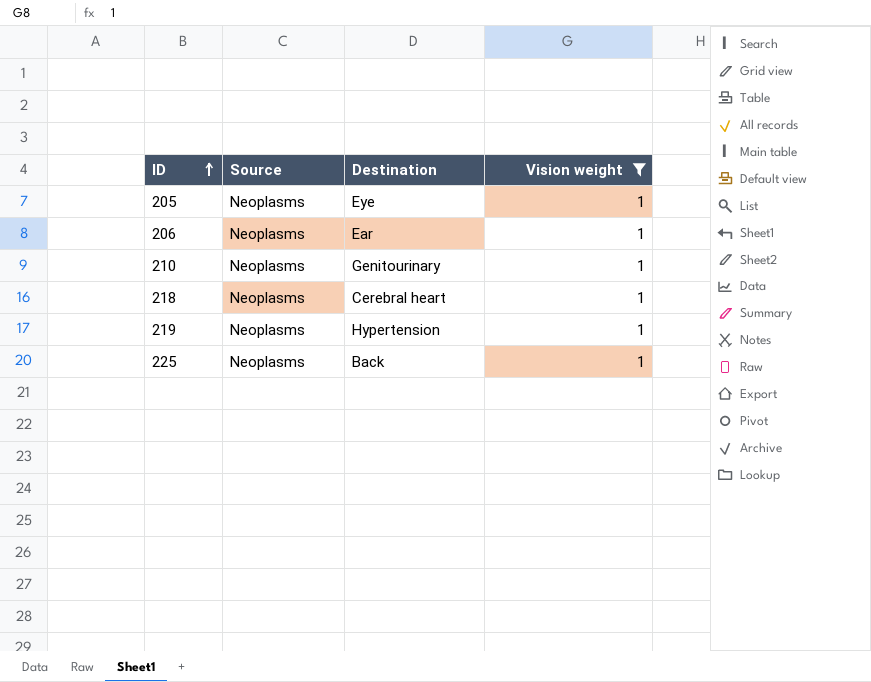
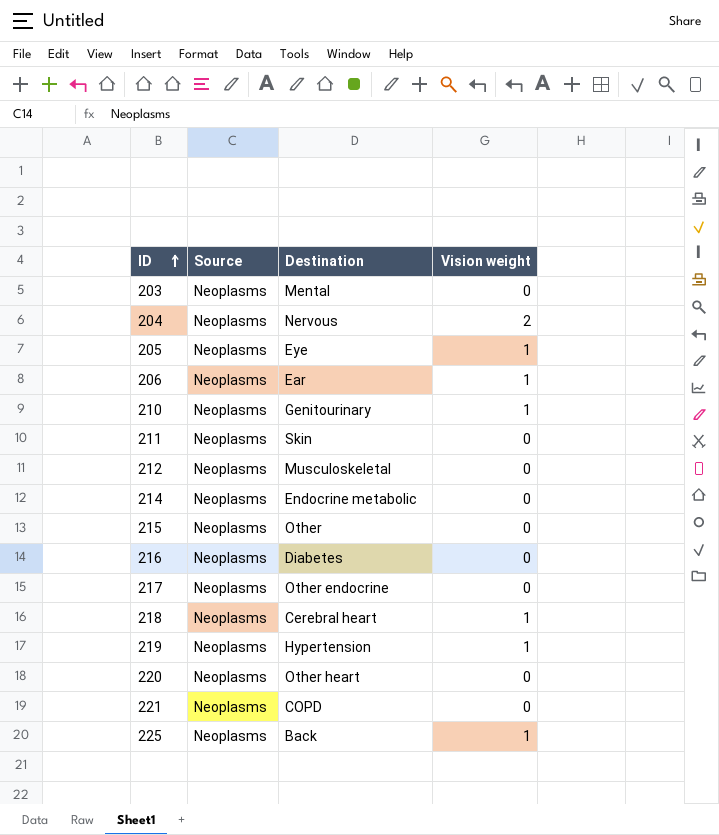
filter: Vision weight = 1 -> none

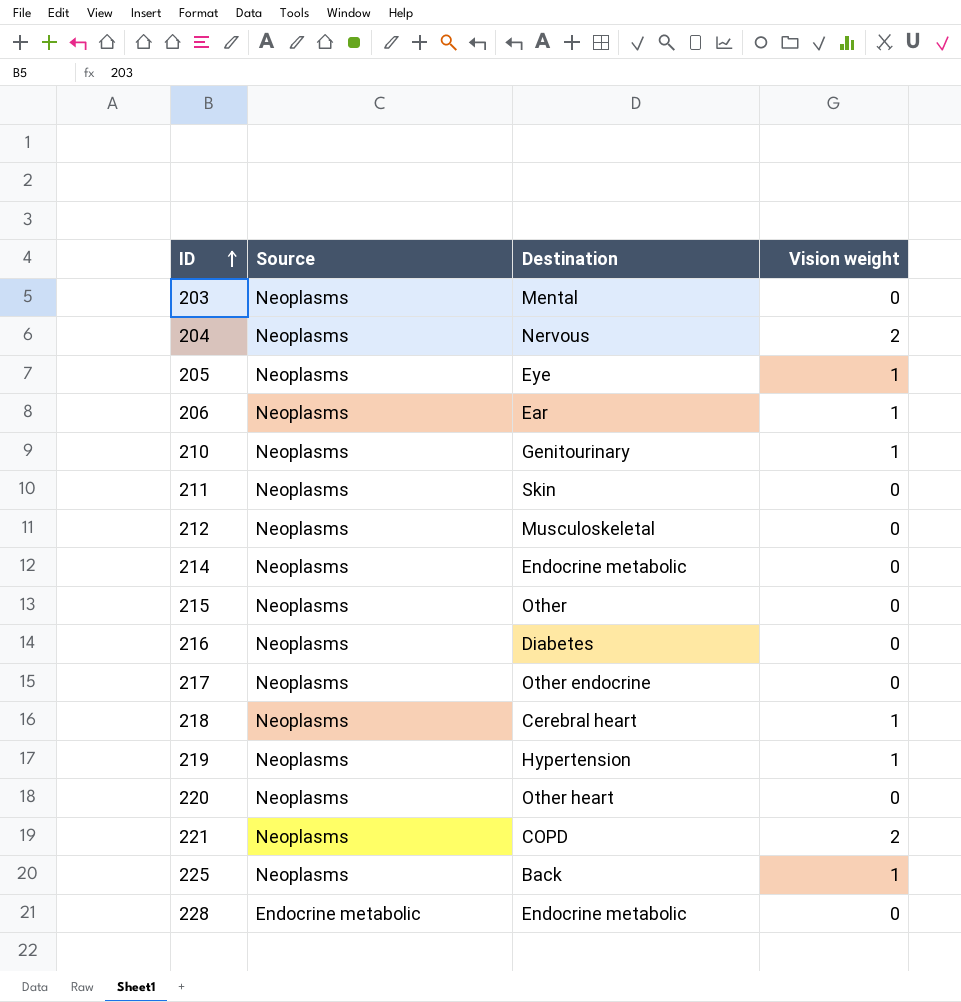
221 | Vision weight: 0 -> 2
row 228: none -> Endocrine metabolic | Endocrine metabolic | 0

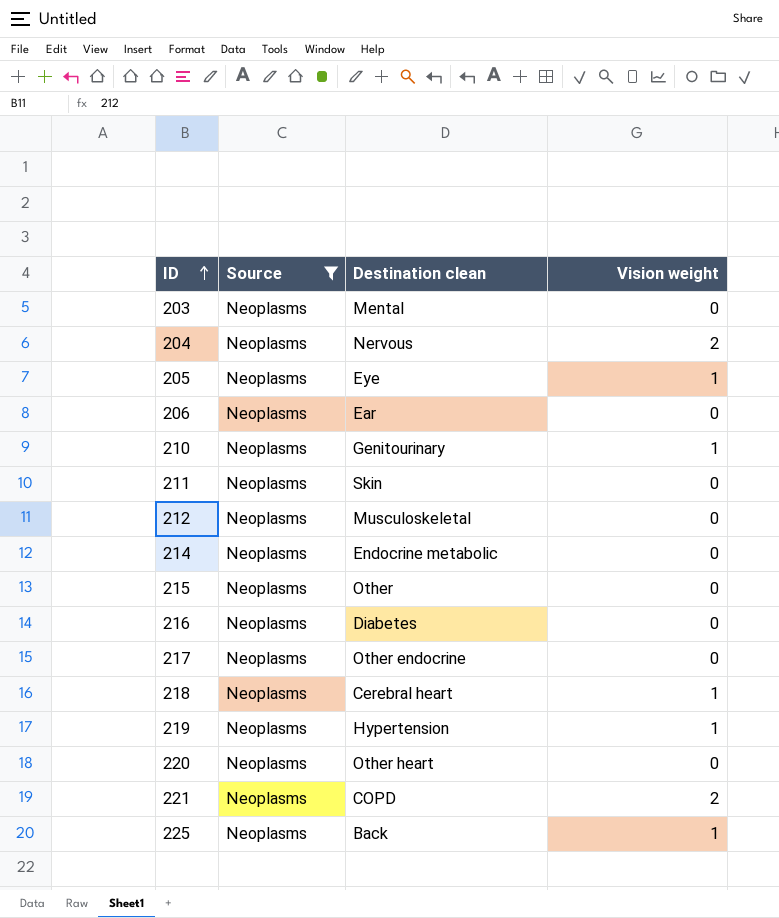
filter: none -> Source = Neoplasms
column name: Destination -> Destination clean
206 | Vision weight: 1 -> 0

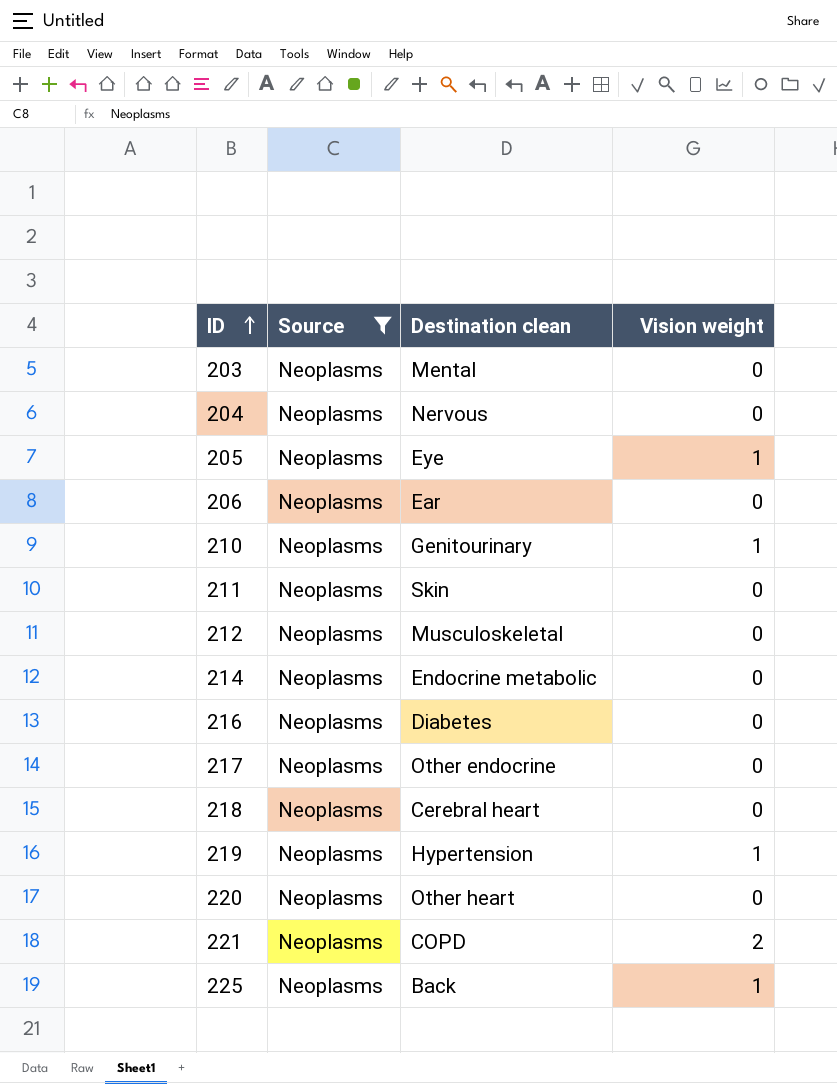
row 215: Neoplasms | Other | 0 -> none
204 | Vision weight: 2 -> 0
218 | Vision weight: 1 -> 0

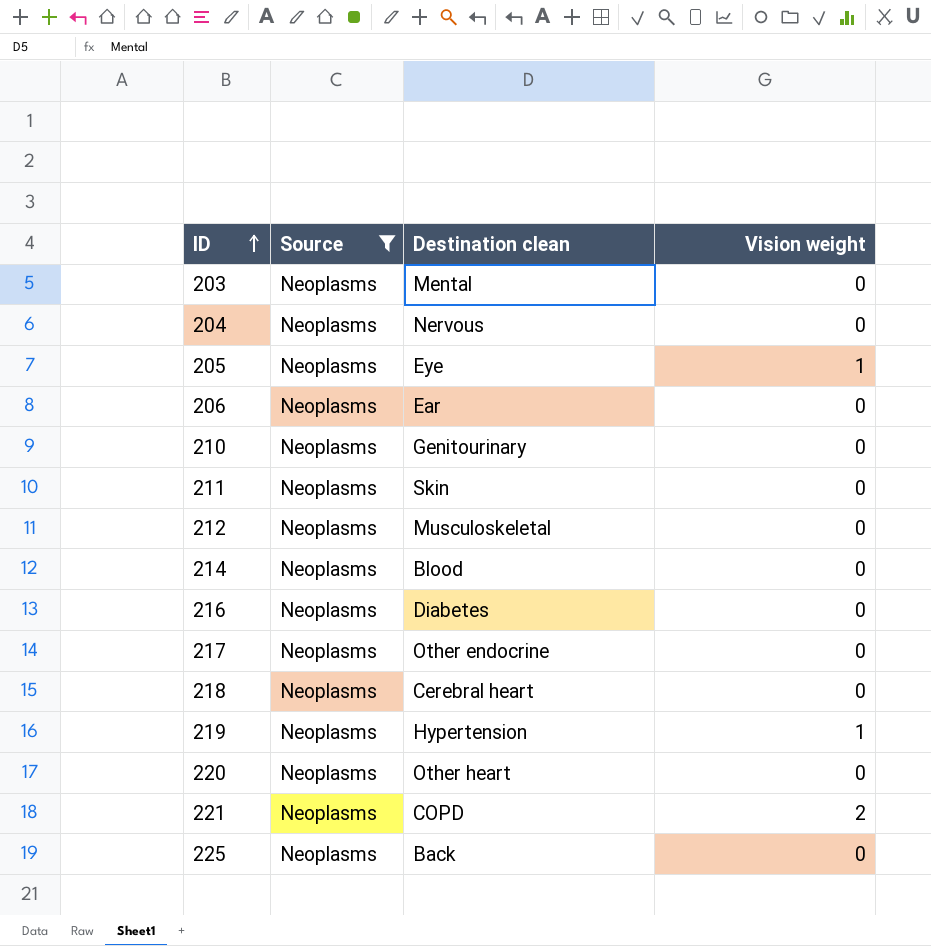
210 | Vision weight: 1 -> 0
214 | Destination clean: Endocrine metabolic -> Blood
225 | Vision weight: 1 -> 0

